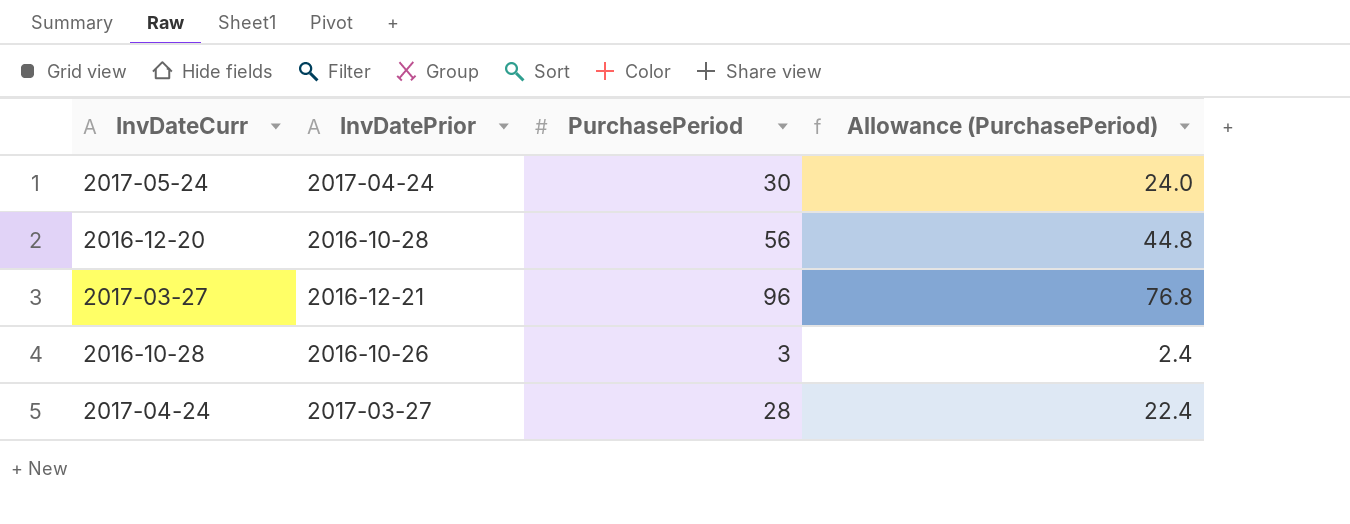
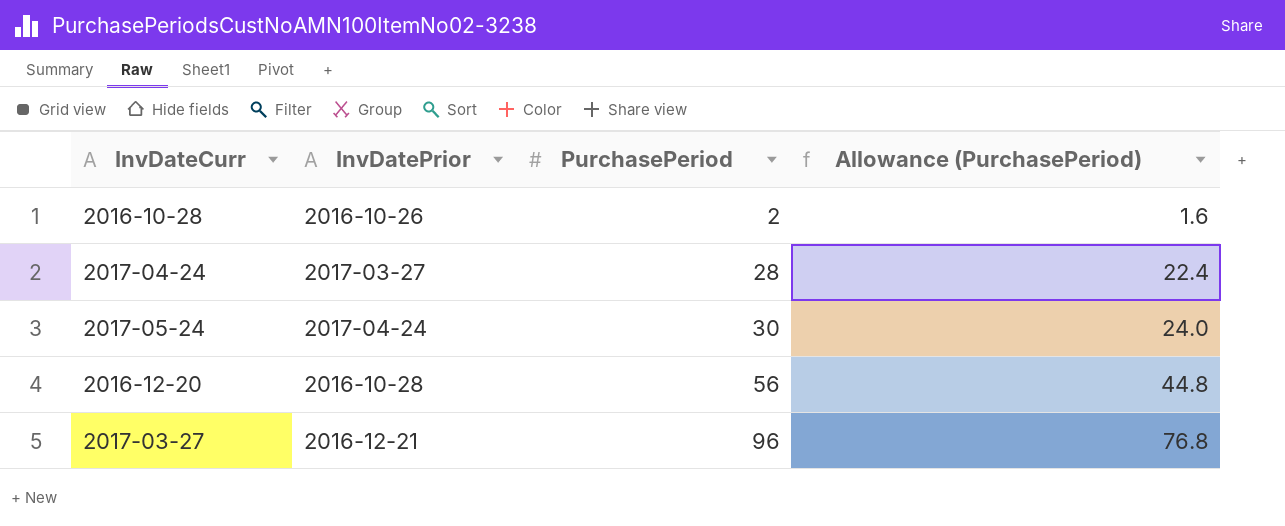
row order: none -> PurchasePeriod ascending
2016-10-28 | PurchasePeriod: 3 -> 2
2016-10-28 | Allowance (PurchasePeriod): 2.4 -> 1.6

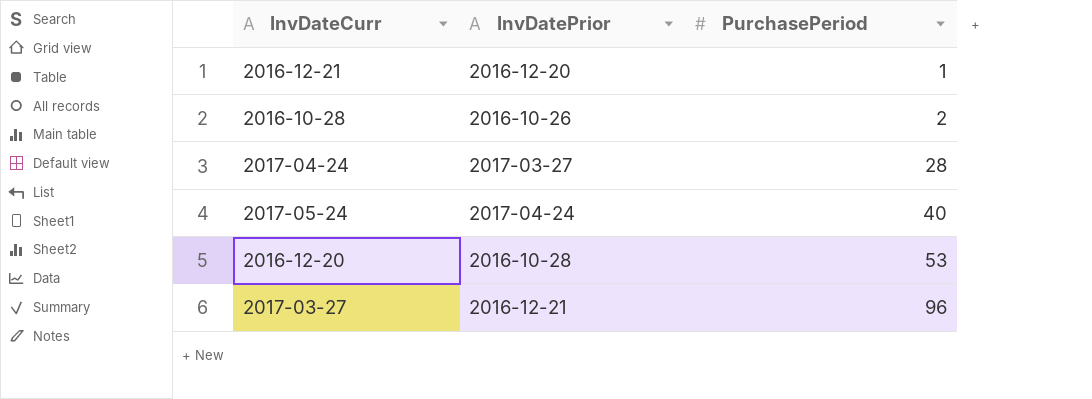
column Allowance (PurchasePeriod) | formula: [PurchasePeriod] * 0.8 -> none
row 2016-12-21: none -> 2016-12-20 | 1
2017-05-24 | PurchasePeriod: 30 -> 40
2016-12-20 | PurchasePeriod: 56 -> 53

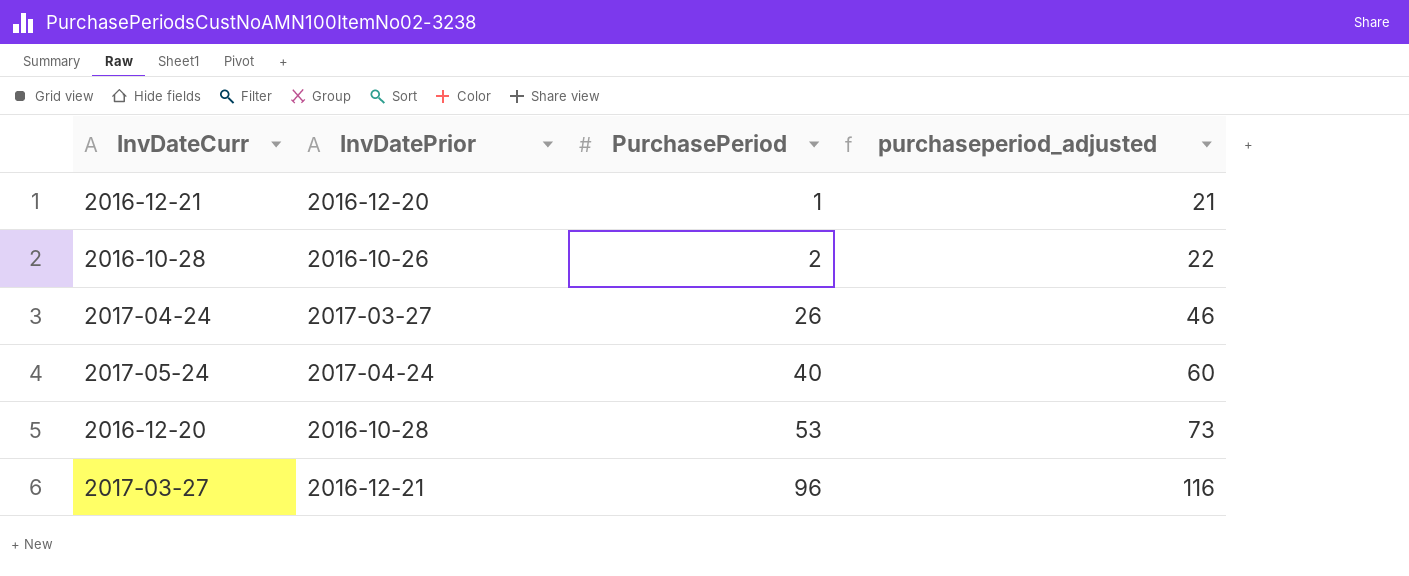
column purchaseperiod_adjusted | formula: none -> [PurchasePeriod] + 20
2017-04-24 | PurchasePeriod: 28 -> 26

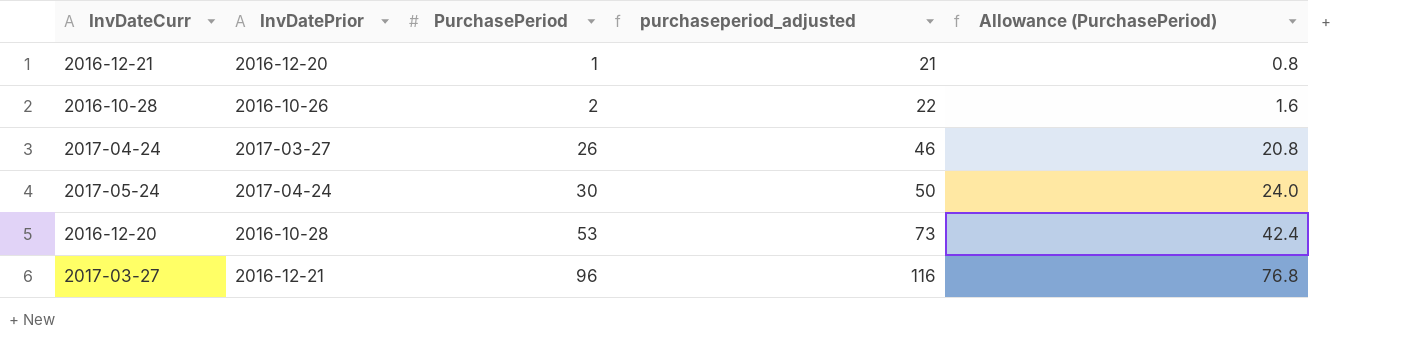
column Allowance (PurchasePeriod) | formula: none -> [PurchasePeriod] * 0.8
2017-05-24 | PurchasePeriod: 40 -> 30
2017-05-24 | purchaseperiod_adjusted: 60 -> 50

